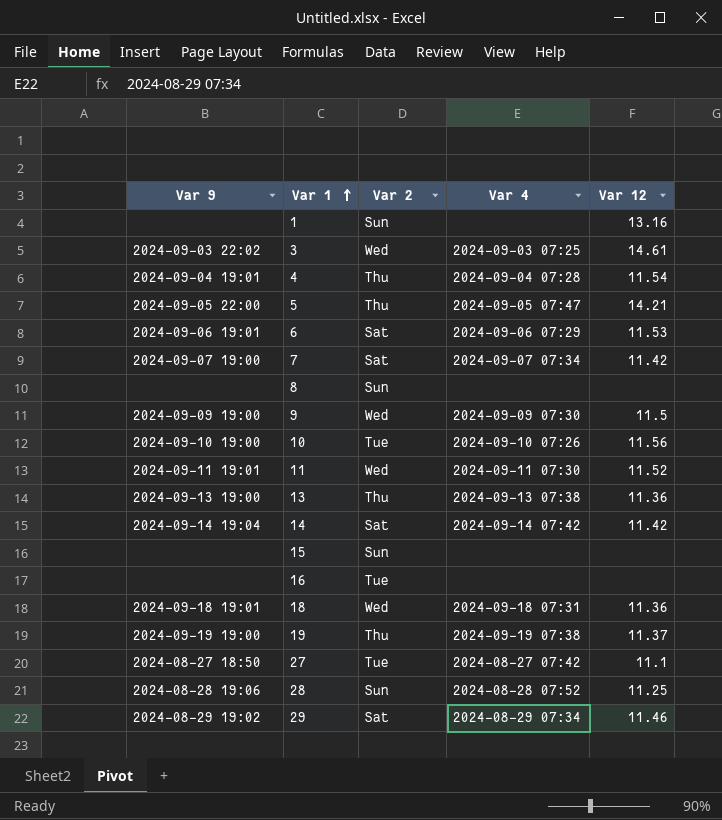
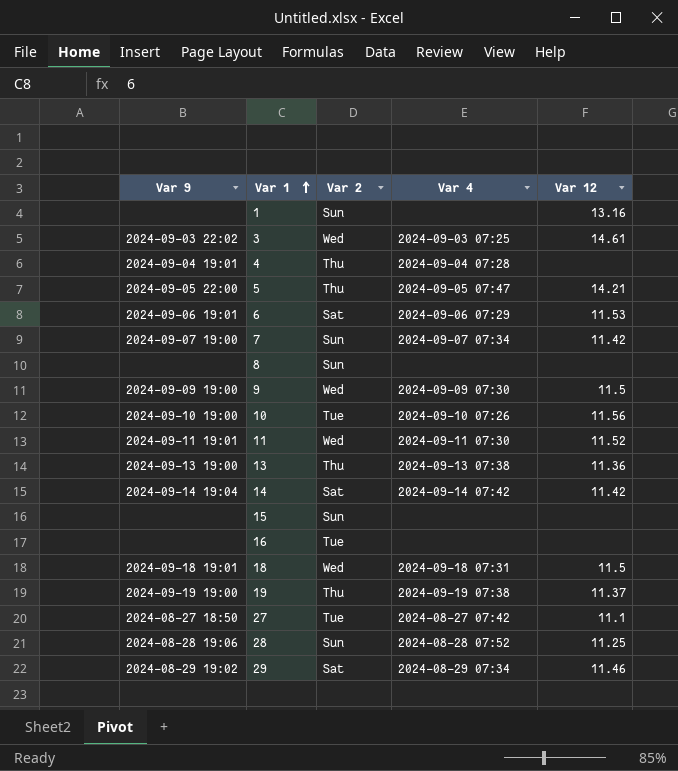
4 | Var 12: 11.54 -> none
7 | Var 2: Sat -> Sun
18 | Var 12: 11.36 -> 11.5

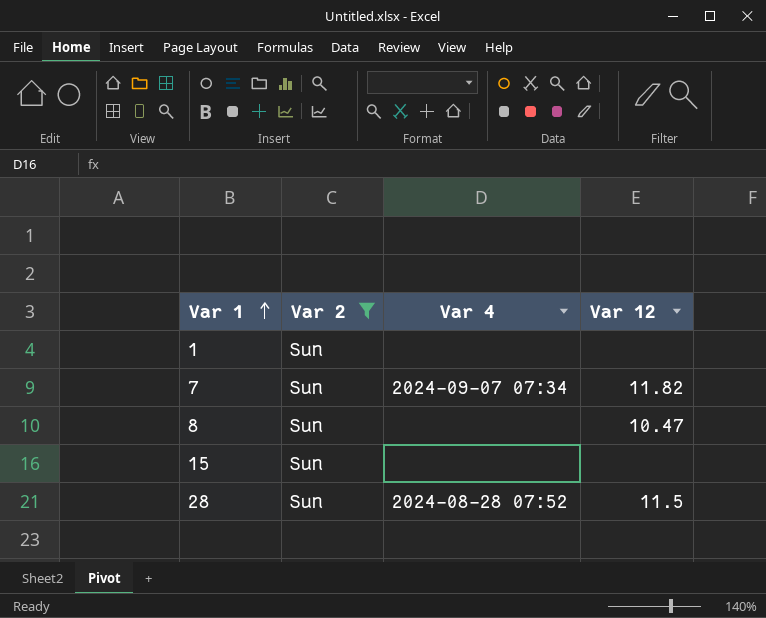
filter: none -> Var 2 = Sun
column Var 9 | position: 1 -> none
1 | Var 12: 13.16 -> none
7 | Var 12: 11.42 -> 11.82
8 | Var 12: none -> 10.47
28 | Var 12: 11.25 -> 11.5

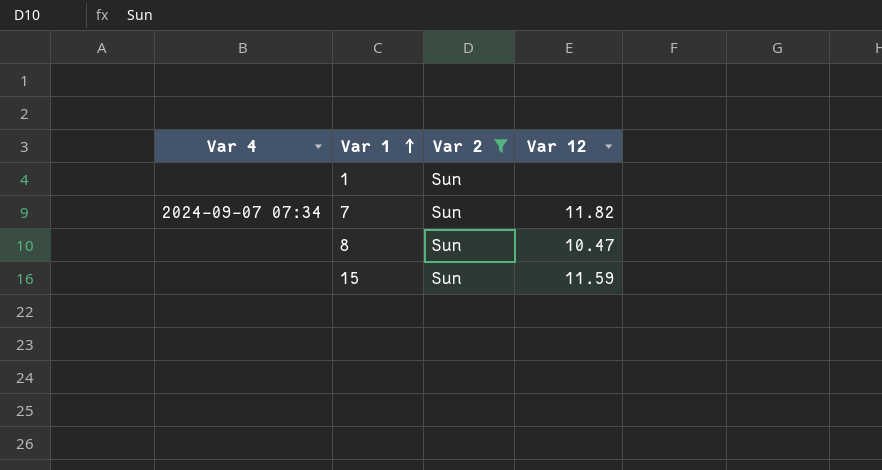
column Var 4 | position: 3 -> 1
row 28: Sun | 2024-08-28 07:52 | 11.5 -> none
15 | Var 12: none -> 11.59

